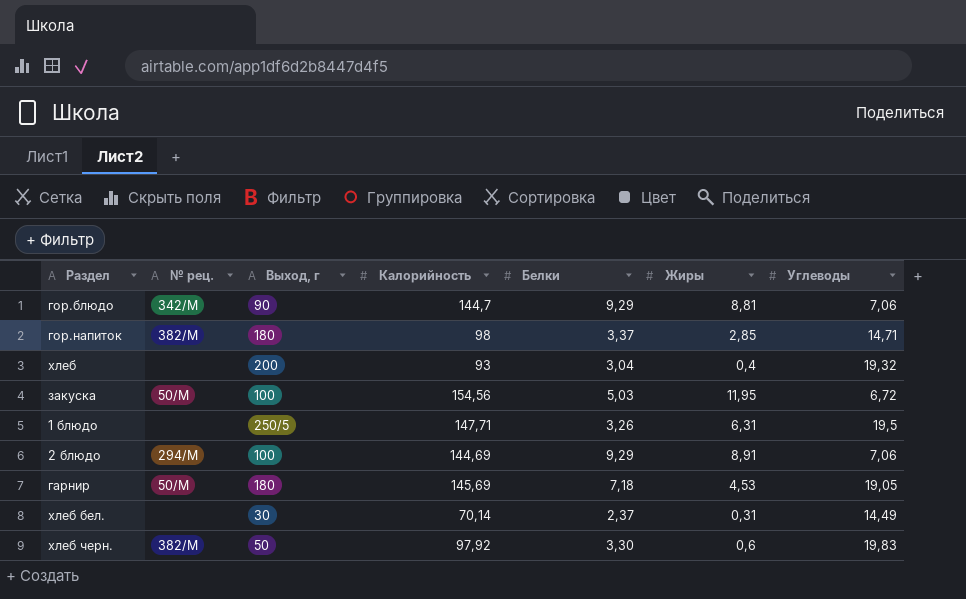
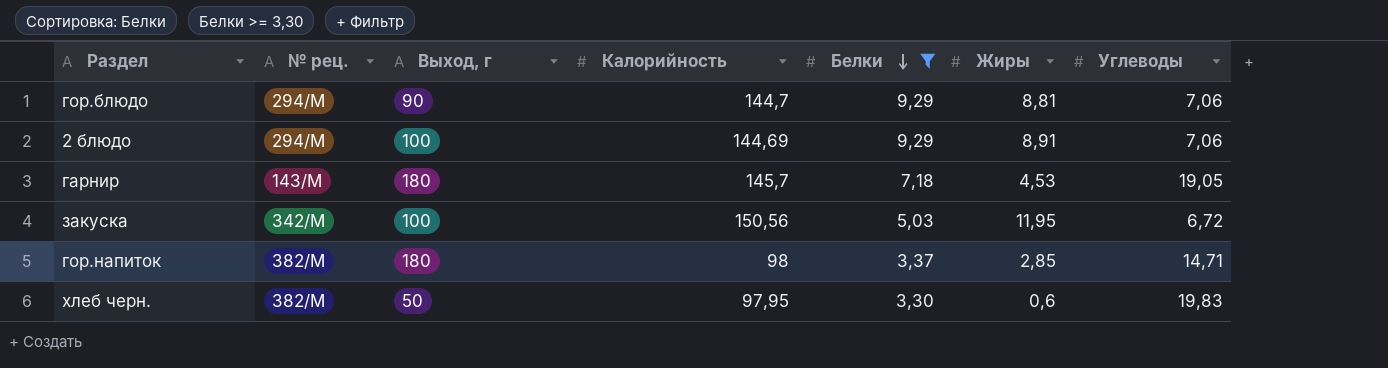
filter: none -> Белки >= 3,30
row order: none -> Белки descending
гор.блюдо | № рец.: 342/М -> 294/М
гарнир | № рец.: 50/М -> 143/М
гарнир | Калорийность: 145,69 -> 145,7
закуска | № рец.: 50/М -> 342/М
закуска | Калорийность: 154,56 -> 150,56
хлеб черн. | Калорийность: 97,92 -> 97,95

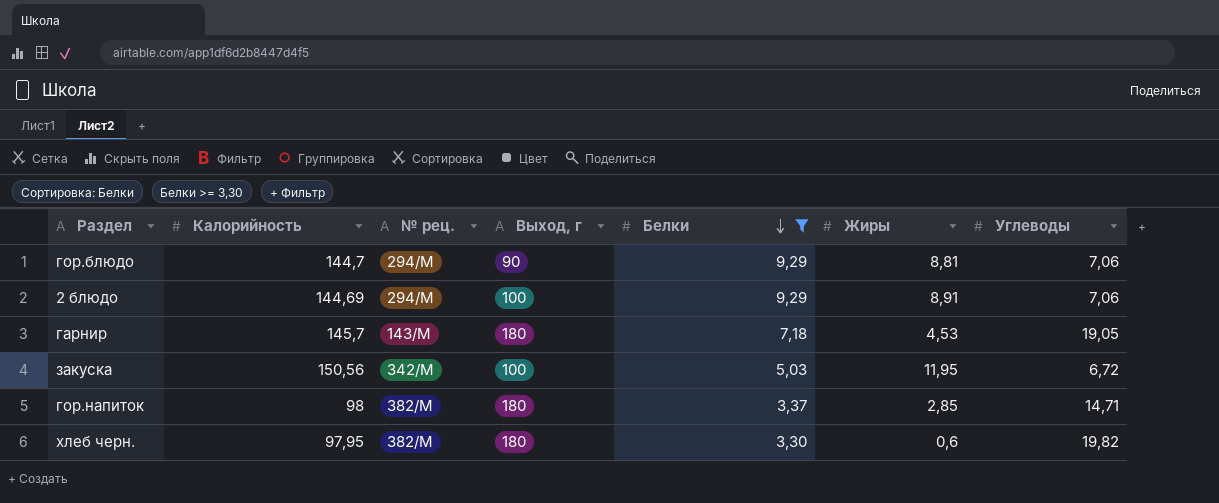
column Калорийность | position: 4 -> 2
хлеб черн. | Выход, г: 50 -> 180
хлеб черн. | Углеводы: 19,83 -> 19,82

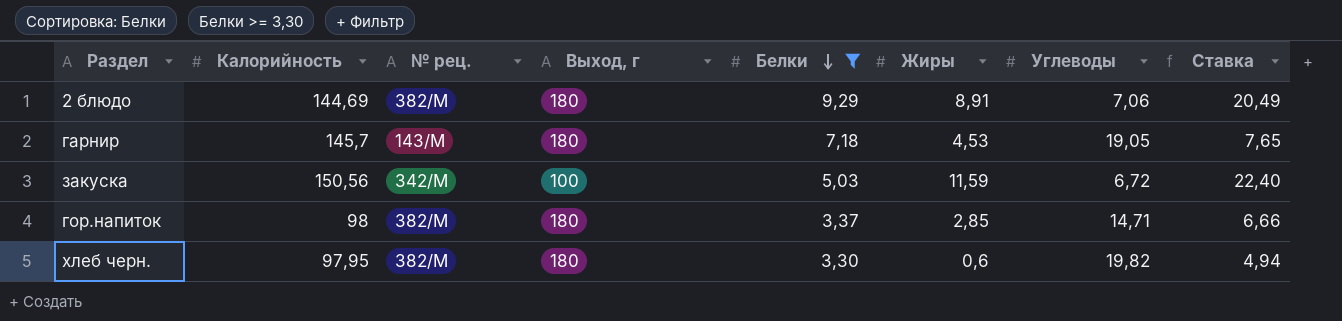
column Ставка | formula: none -> [Калорийность] / [Углеводы]
row гор.блюдо: 144,7 | 294/М | 90 | 9,29 | 8,81 | 7,06 -> none
2 блюдо | № рец.: 294/М -> 382/М
2 блюдо | Выход, г: 100 -> 180
закуска | Жиры: 11,95 -> 11,59

